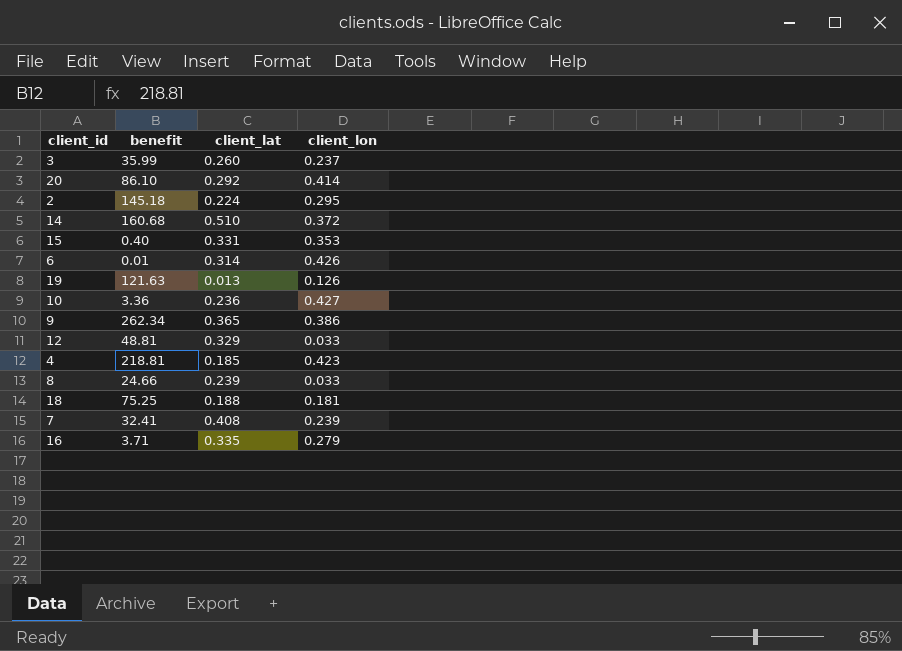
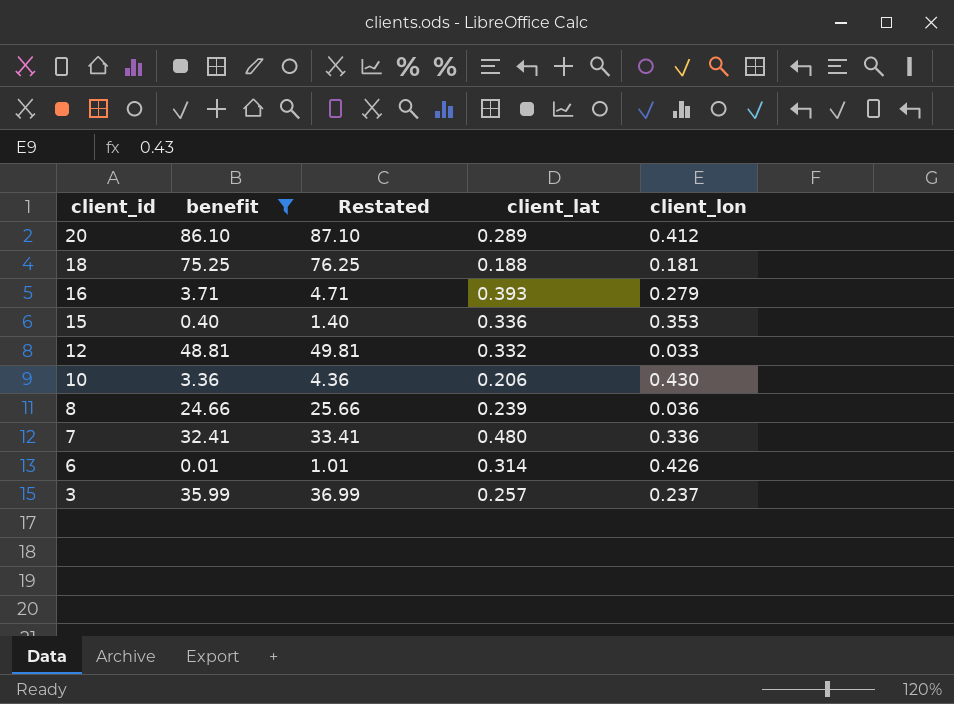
filter: none -> benefit <= 86.10
row order: none -> client_id descending
column Restated | formula: none -> [benefit] + 1
20 | client_lat: 0.292 -> 0.289
20 | client_lon: 0.414 -> 0.412
16 | client_lat: 0.335 -> 0.393
15 | client_lat: 0.331 -> 0.336
12 | client_lat: 0.329 -> 0.332
10 | client_lat: 0.236 -> 0.206
10 | client_lon: 0.427 -> 0.430
8 | client_lon: 0.033 -> 0.036
7 | client_lat: 0.408 -> 0.480
7 | client_lon: 0.239 -> 0.336
3 | client_lat: 0.260 -> 0.257

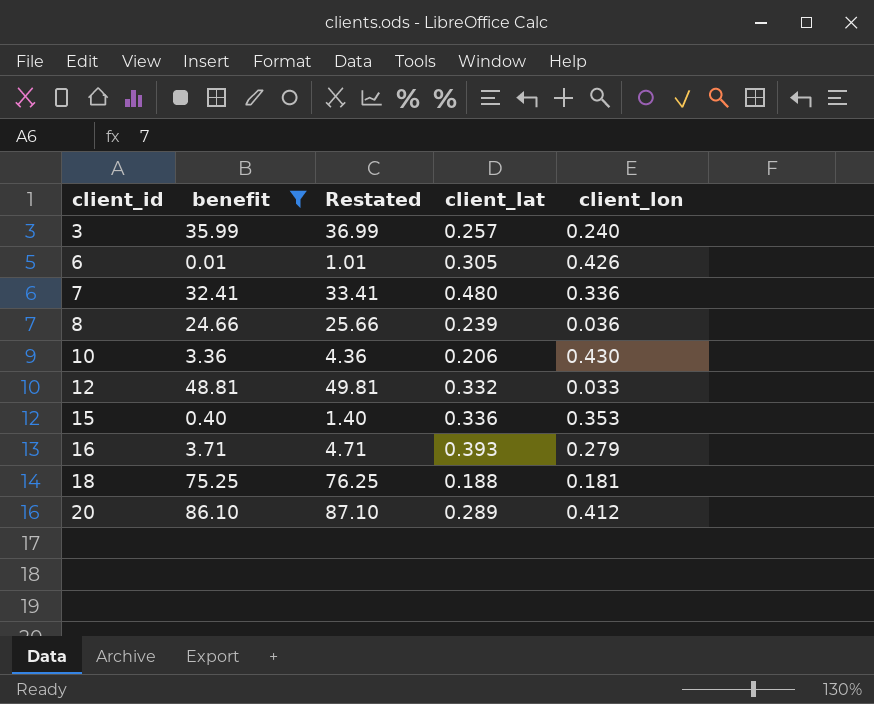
row order: client_id descending -> client_id ascending
3 | client_lon: 0.237 -> 0.240
6 | client_lat: 0.314 -> 0.305

